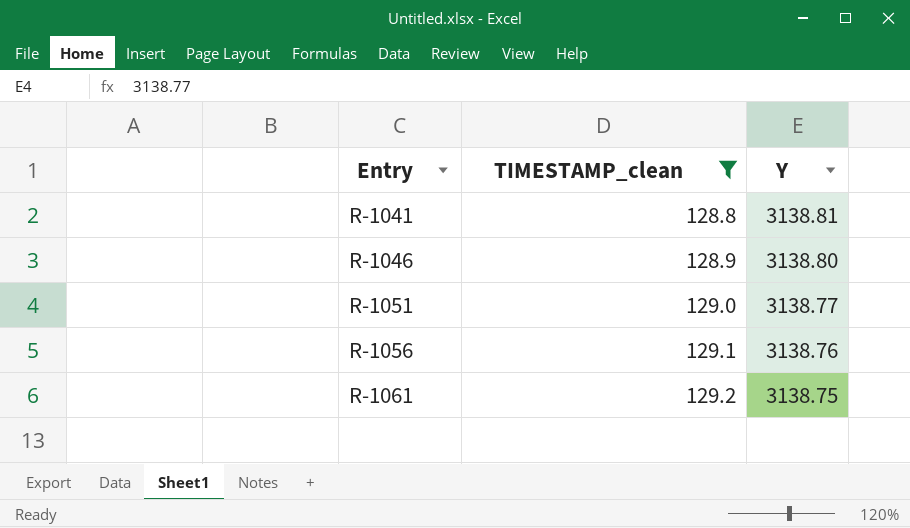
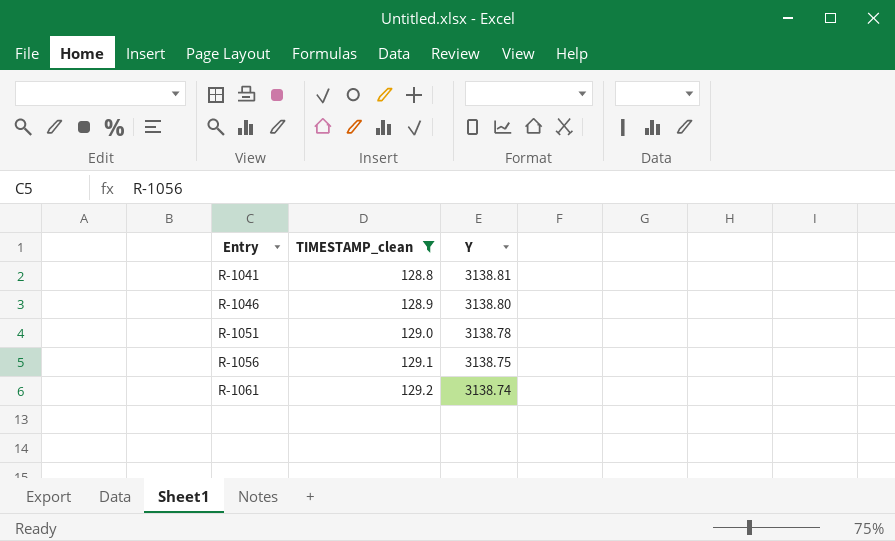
R-1051 | Y: 3138.77 -> 3138.78
R-1056 | Y: 3138.76 -> 3138.75
R-1061 | Y: 3138.75 -> 3138.74

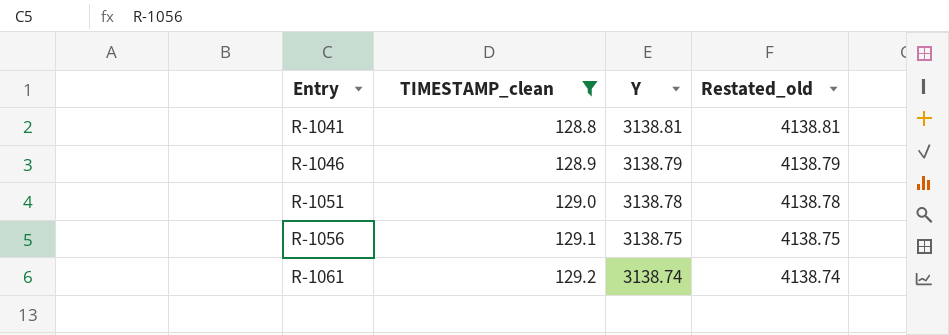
column Restated_old | formula: none -> [Y] + 1000
R-1046 | Y: 3138.80 -> 3138.79

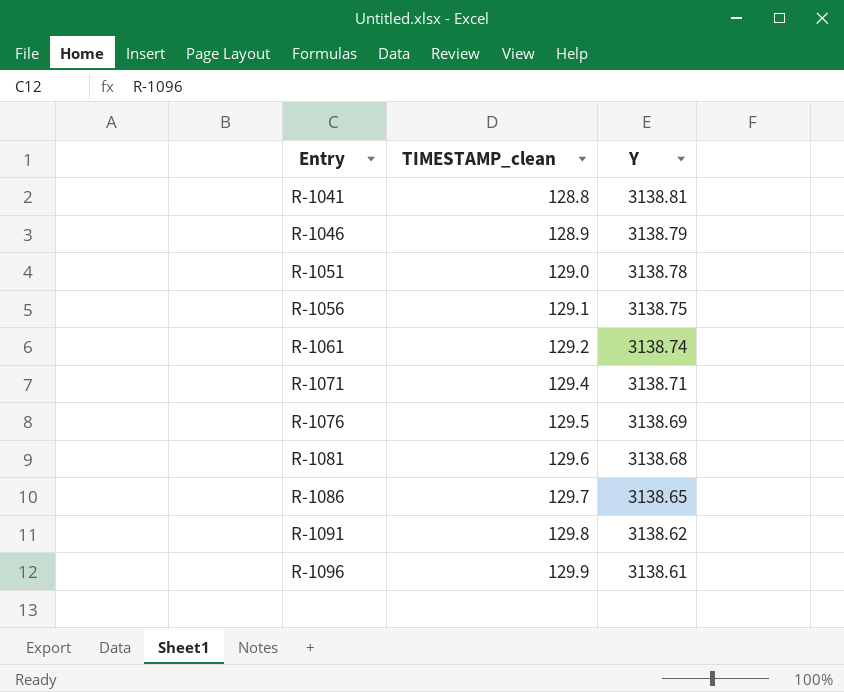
filter: TIMESTAMP_clean <= 129.2 -> none
column Restated_old | formula: [Y] + 1000 -> none

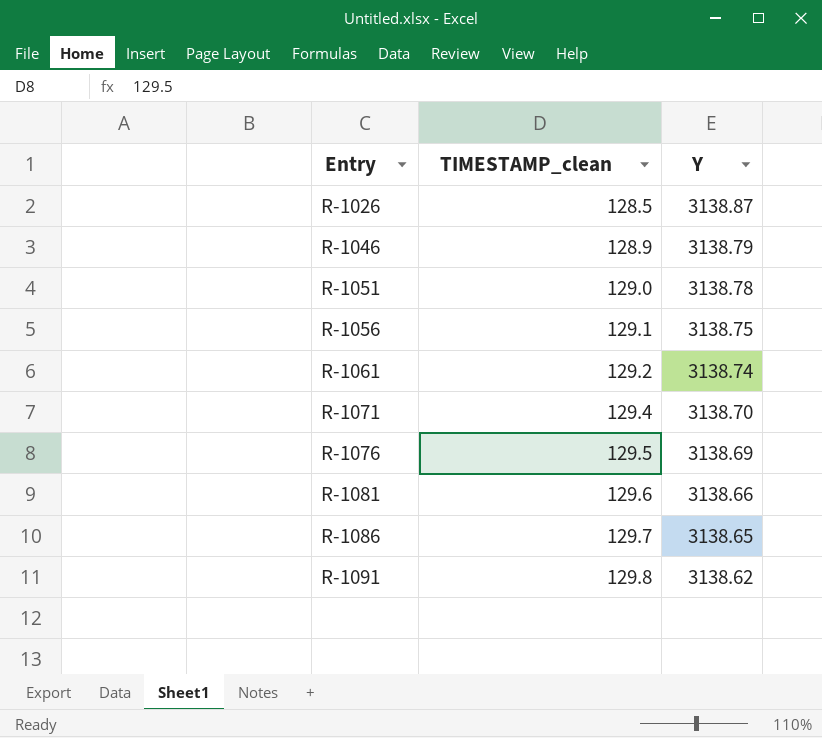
row R-1041: 128.8 | 3138.81 -> none
row R-1096: 129.9 | 3138.61 -> none
row R-1026: none -> 128.5 | 3138.87
R-1071 | Y: 3138.71 -> 3138.70
R-1081 | Y: 3138.68 -> 3138.66

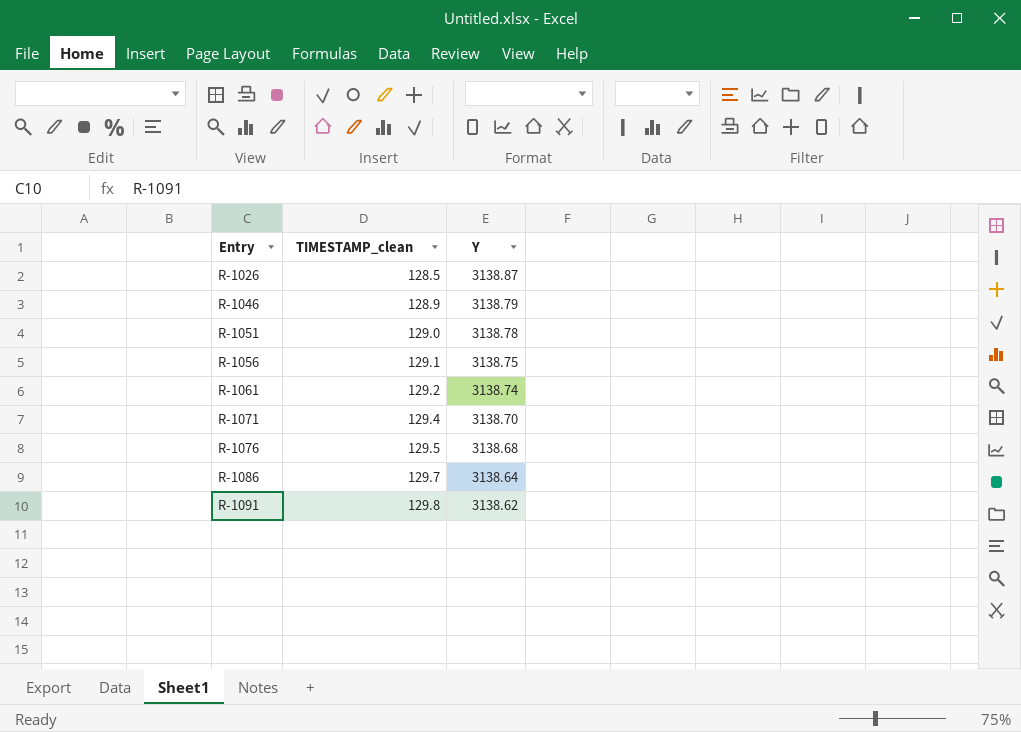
row R-1081: 129.6 | 3138.66 -> none
R-1076 | Y: 3138.69 -> 3138.68
R-1086 | Y: 3138.65 -> 3138.64

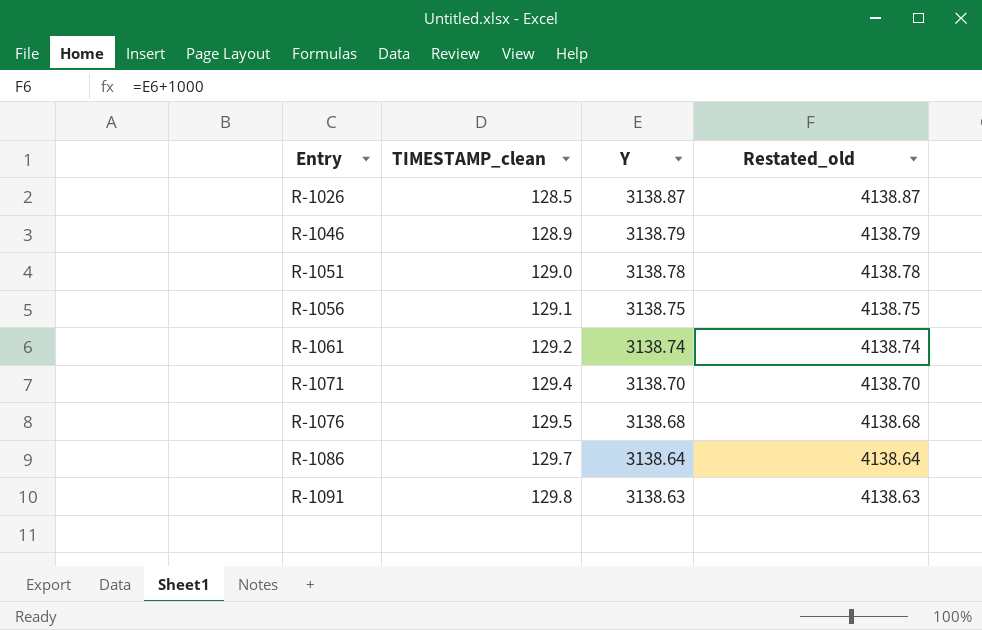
column Restated_old | formula: none -> [Y] + 1000
R-1091 | Y: 3138.62 -> 3138.63

